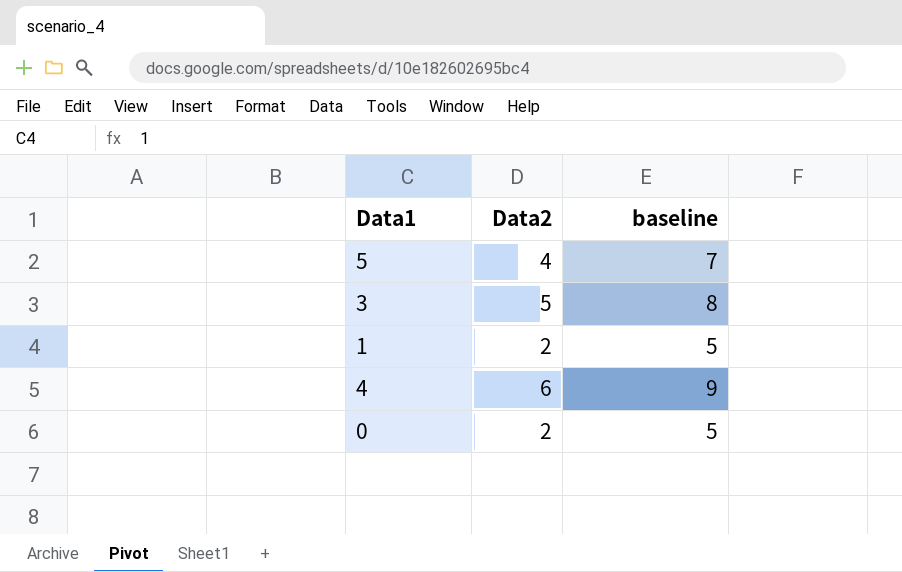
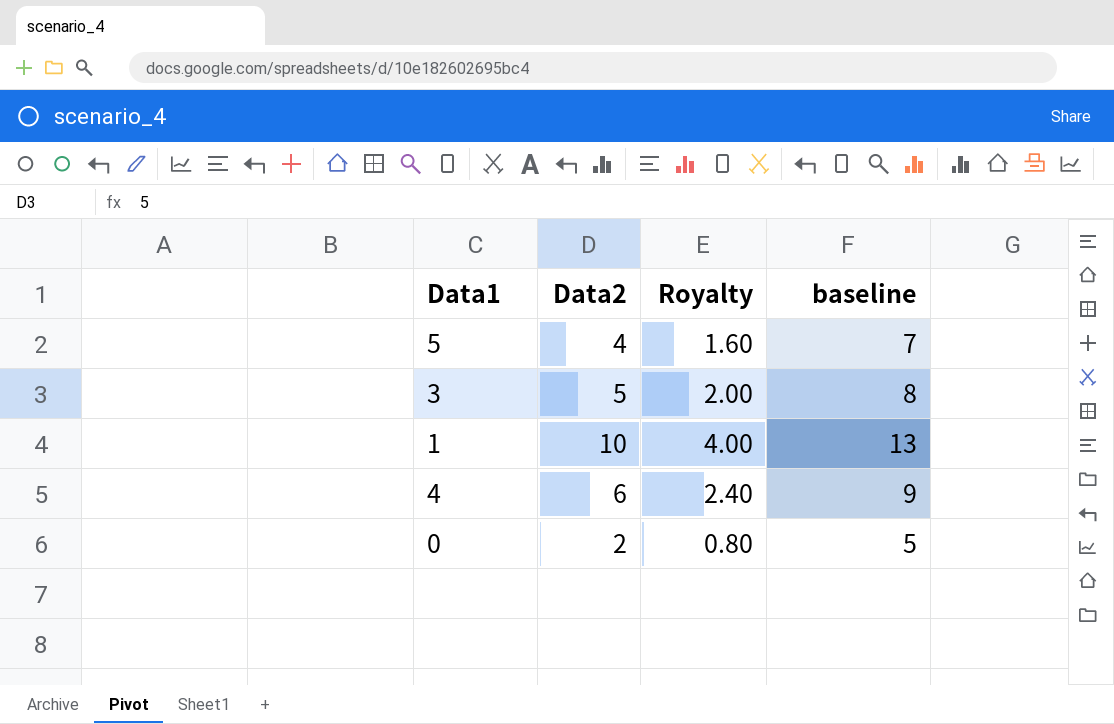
column Royalty | formula: none -> [Data2] * 0.4
1 | Data2: 2 -> 10
1 | baseline: 5 -> 13

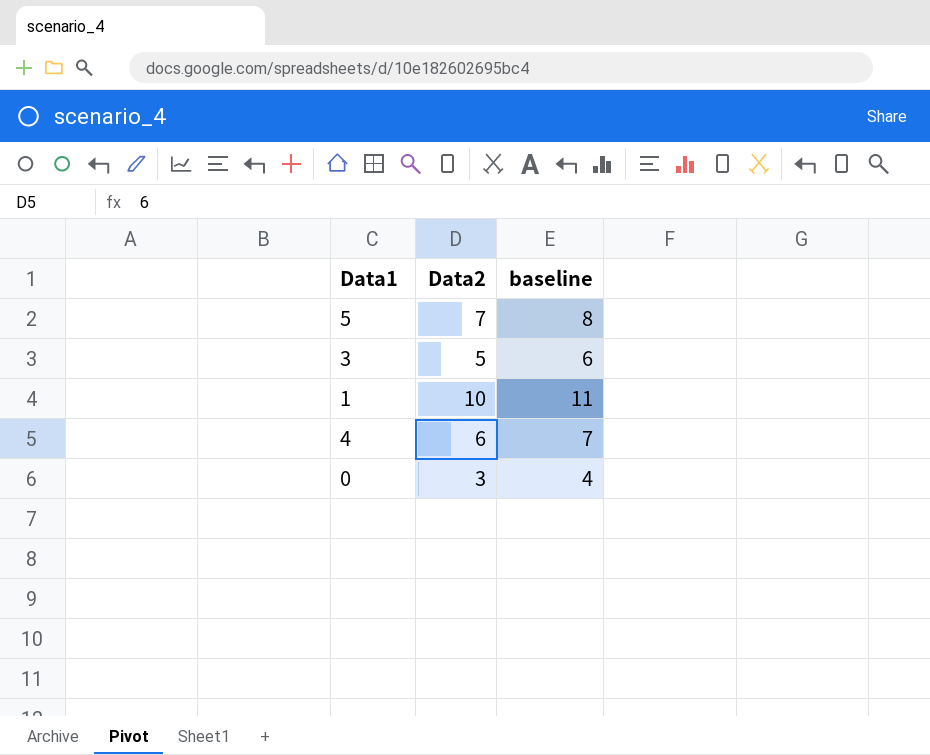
column Royalty | formula: [Data2] * 0.4 -> none
column baseline | formula: [Data2] + 3 -> [Data2] + 1
5 | Data2: 4 -> 7
0 | Data2: 2 -> 3

